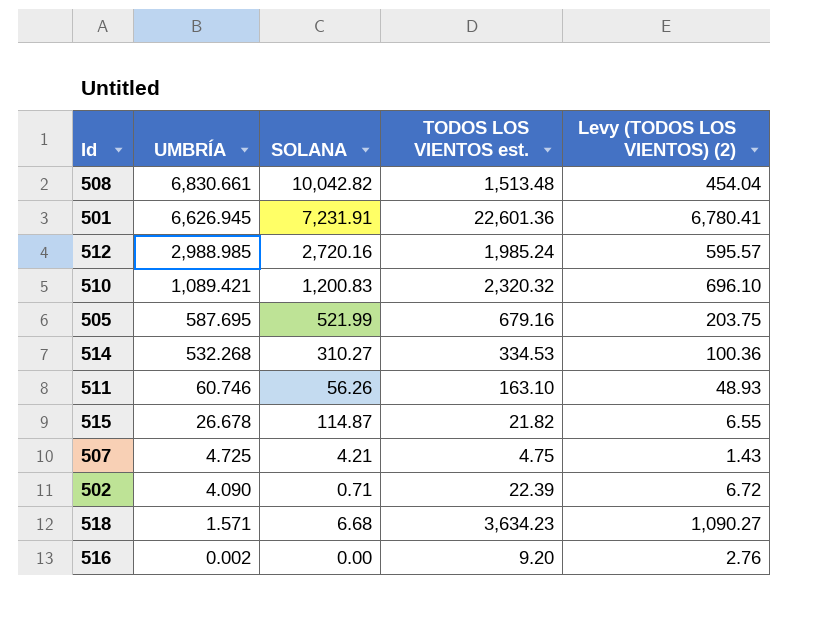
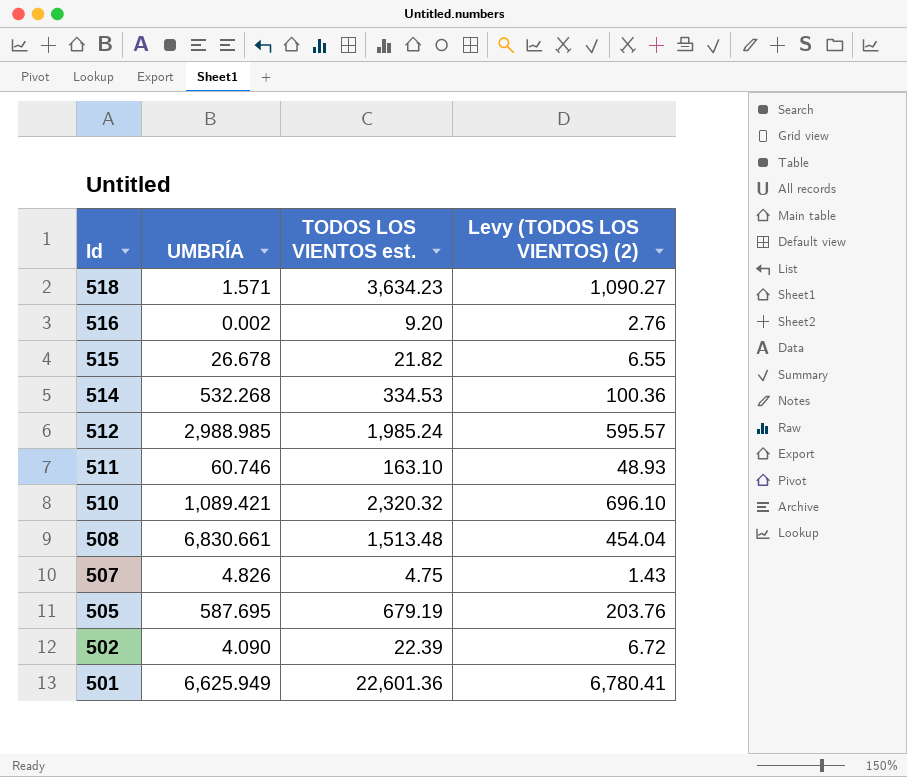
row order: UMBRÍA descending -> Id descending
column SOLANA | position: 3 -> none
507 | UMBRÍA: 4.725 -> 4.826
505 | TODOS LOS VIENTOS est.: 679.16 -> 679.19
505 | Levy (TODOS LOS VIENTOS) (2): 203.75 -> 203.76
501 | UMBRÍA: 6,626.945 -> 6,625.949

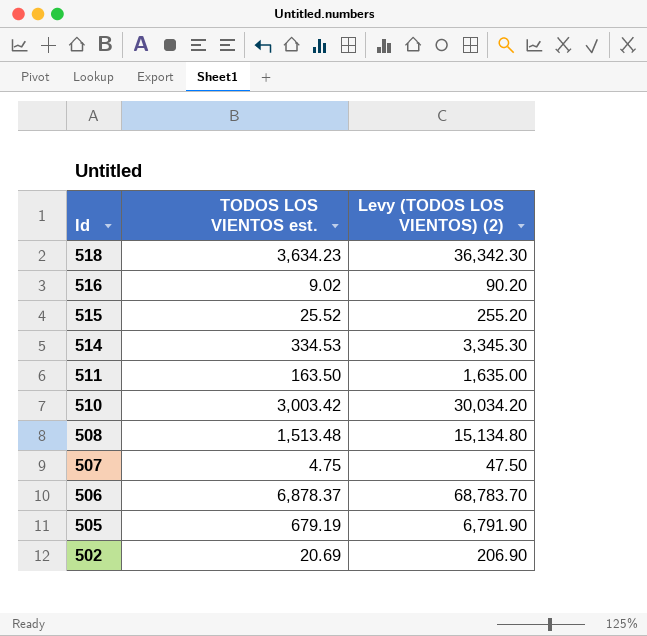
column UMBRÍA | position: 2 -> none
column Levy (TODOS LOS VIENTOS) (2) | formula: [TODOS LOS VIENTOS est.] * 0.3 -> [TODOS LOS VIENTOS est.] * 10
row 512: 2,988.985 | 1,985.24 | 595.57 -> none
row 501: 6,625.949 | 22,601.36 | 6,780.41 -> none
516 | TODOS LOS VIENTOS est.: 9.20 -> 9.02
515 | TODOS LOS VIENTOS est.: 21.82 -> 25.52
511 | TODOS LOS VIENTOS est.: 163.10 -> 163.50
510 | TODOS LOS VIENTOS est.: 2,320.32 -> 3,003.42
row 506: none -> 6,878.37 | 68,783.70
502 | TODOS LOS VIENTOS est.: 22.39 -> 20.69

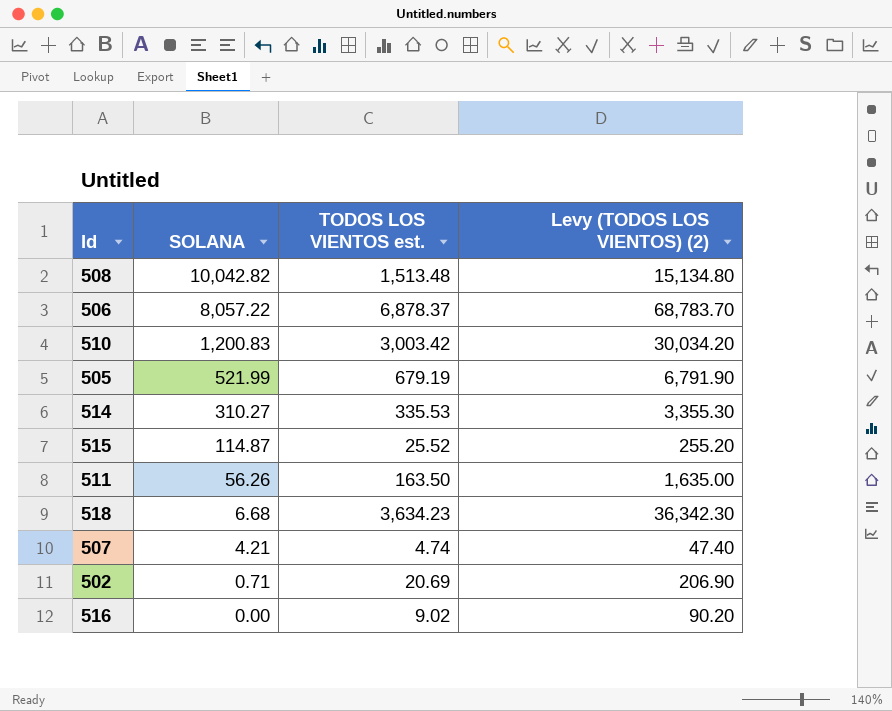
row order: Id descending -> SOLANA descending
column SOLANA | position: none -> 2
514 | TODOS LOS VIENTOS est.: 334.53 -> 335.53
514 | Levy (TODOS LOS VIENTOS) (2): 3,345.30 -> 3,355.30
507 | TODOS LOS VIENTOS est.: 4.75 -> 4.74
507 | Levy (TODOS LOS VIENTOS) (2): 47.50 -> 47.40

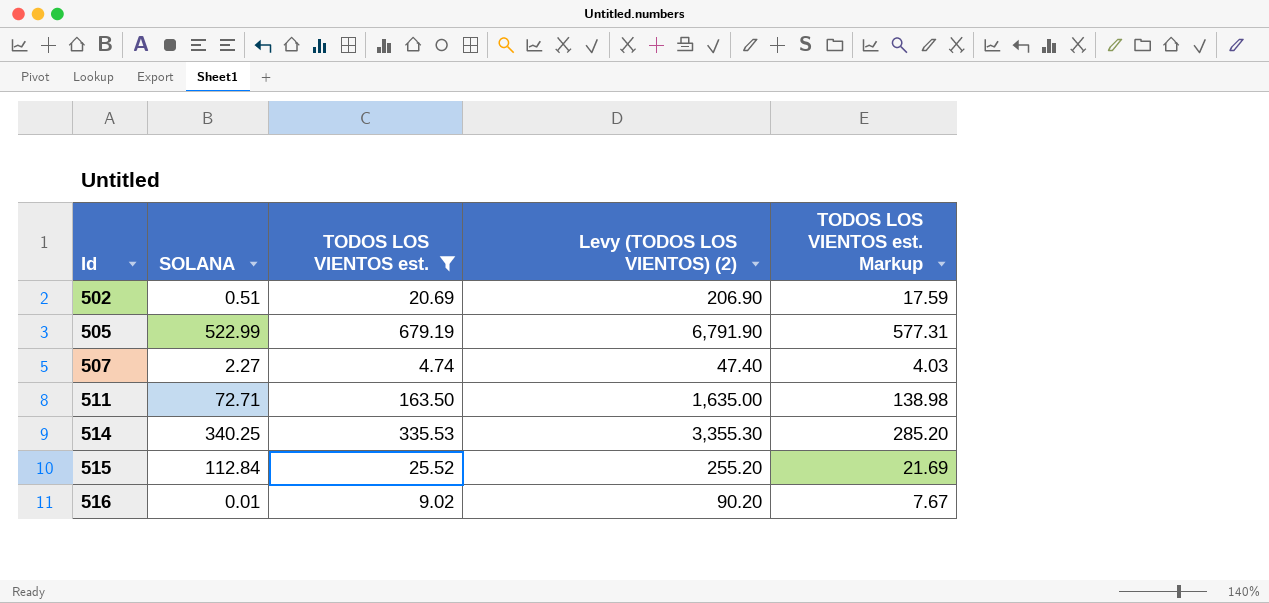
filter: none -> TODOS LOS VIENTOS est. <= 679.19
row order: SOLANA descending -> Id ascending
column TODOS LOS VIENTOS est. Markup | formula: none -> [TODOS LOS VIENTOS est.] * 0.85
502 | SOLANA: 0.71 -> 0.51
505 | SOLANA: 521.99 -> 522.99
507 | SOLANA: 4.21 -> 2.27
511 | SOLANA: 56.26 -> 72.71
514 | SOLANA: 310.27 -> 340.25
515 | SOLANA: 114.87 -> 112.84
516 | SOLANA: 0.00 -> 0.01

